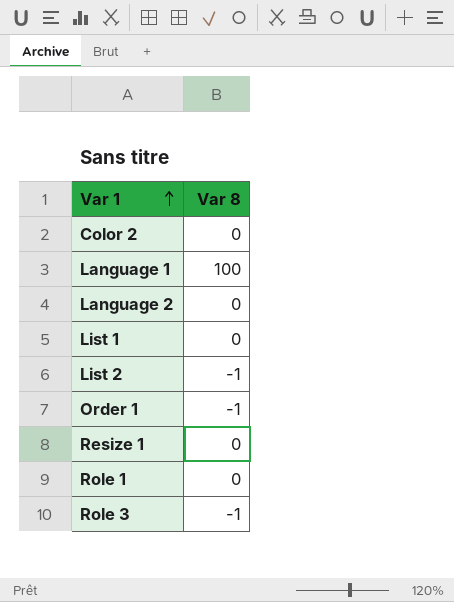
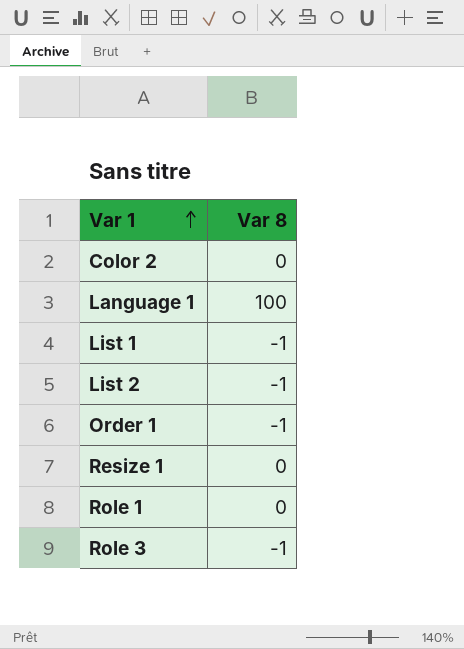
row Language 2: 0 -> none
List 1 | Var 8: 0 -> -1

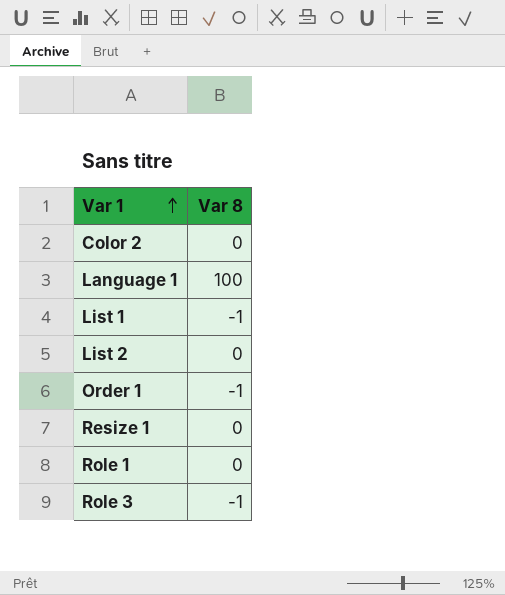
List 2 | Var 8: -1 -> 0

